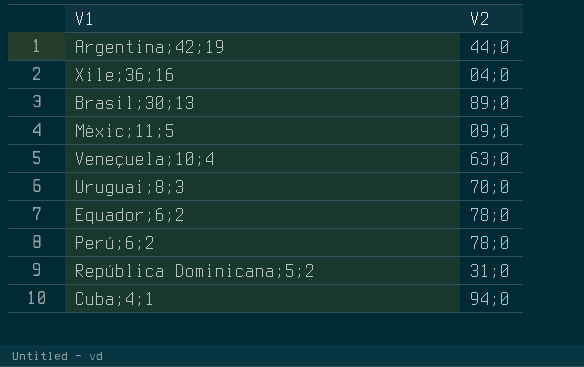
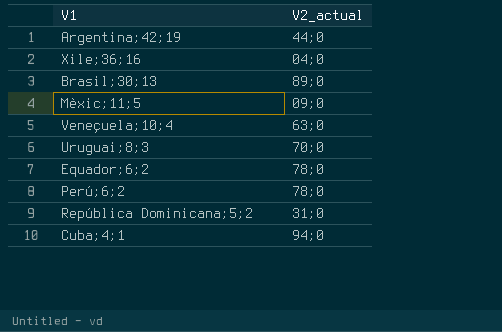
column name: V2 -> V2_actual

